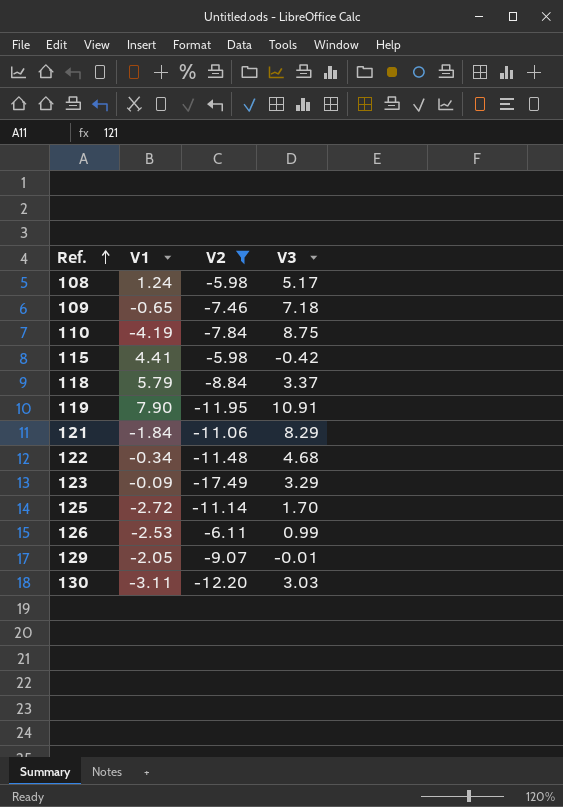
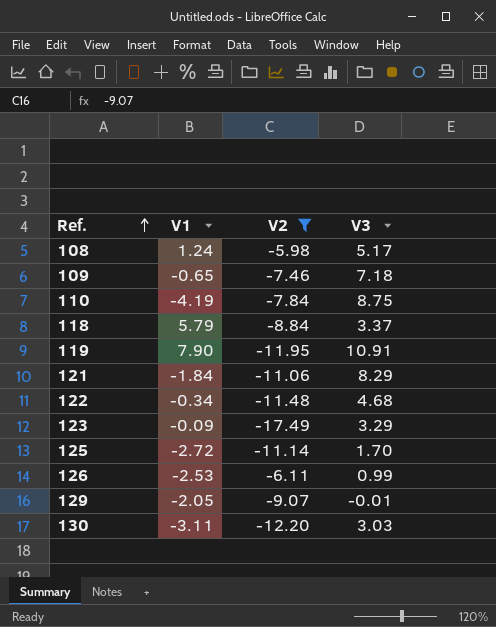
row 115: 4.41 | -5.98 | -0.42 -> none

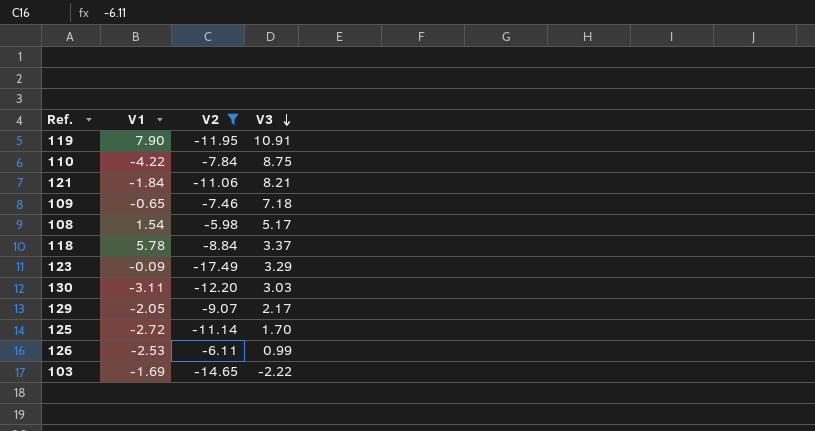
row order: Ref. ascending -> V3 descending
row 122: -0.34 | -11.48 | 4.68 -> none
110 | V1: -4.19 -> -4.22
121 | V3: 8.29 -> 8.21
108 | V1: 1.24 -> 1.54
118 | V1: 5.79 -> 5.78
129 | V3: -0.01 -> 2.17
row 103: none -> -1.69 | -14.65 | -2.22

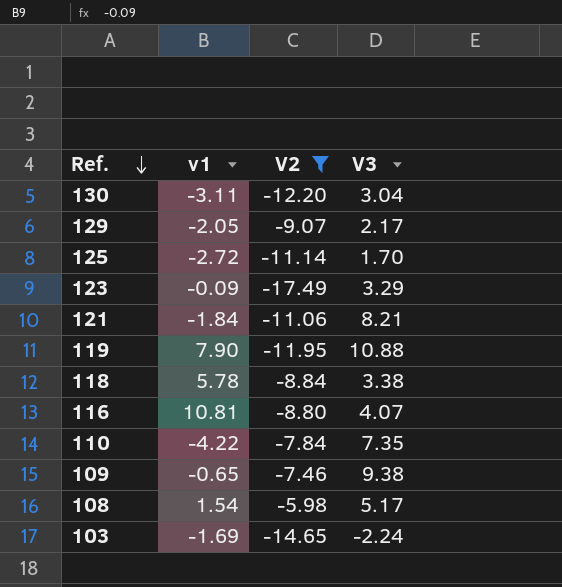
row order: V3 descending -> Ref. descending
column name: V1 -> v1
row 126: -2.53 | -6.11 | 0.99 -> none
130 | V3: 3.03 -> 3.04
119 | V3: 10.91 -> 10.88
118 | V3: 3.37 -> 3.38
row 116: none -> 10.81 | -8.80 | 4.07
110 | V3: 8.75 -> 7.35
109 | V3: 7.18 -> 9.38
103 | V3: -2.22 -> -2.24

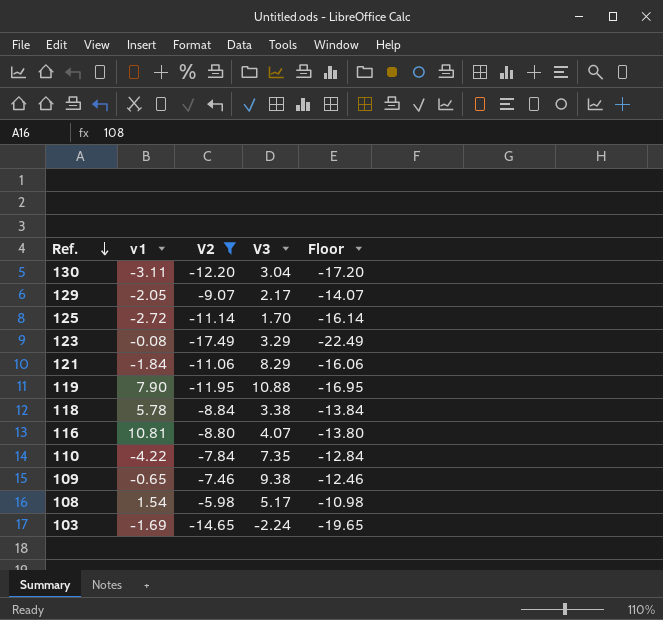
column Floor | formula: none -> [V2] - 5
123 | v1: -0.09 -> -0.08
121 | V3: 8.21 -> 8.29

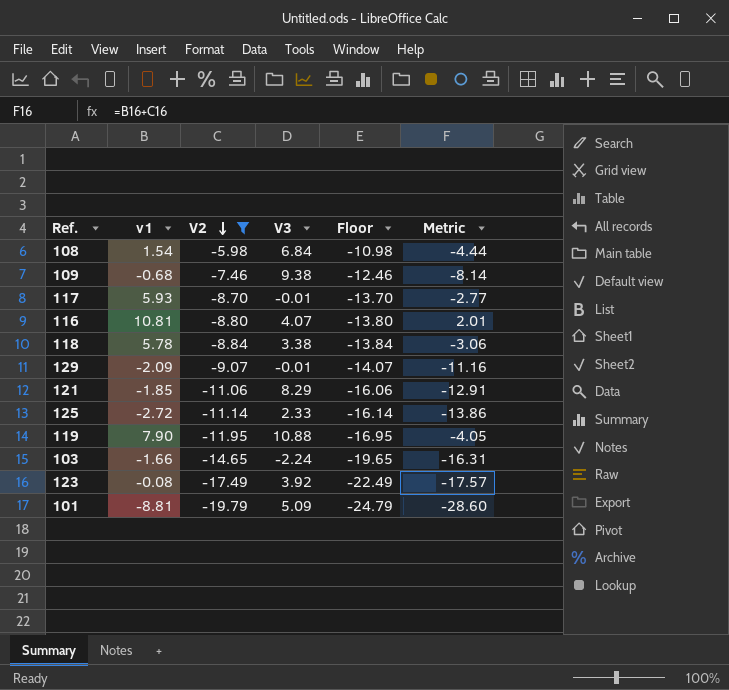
row order: Ref. descending -> V2 descending
column Metric | formula: none -> [v1] + [V2]
row 130: -3.11 | -12.20 | 3.04 | -17.20 -> none
row 110: -4.22 | -7.84 | 7.35 | -12.84 -> none
108 | V3: 5.17 -> 6.84
109 | v1: -0.65 -> -0.68
row 117: none -> 5.93 | -8.70 | -0.01 | -13.70 | -2.77
129 | v1: -2.05 -> -2.09
129 | V3: 2.17 -> -0.01
121 | v1: -1.84 -> -1.85
125 | V3: 1.70 -> 2.33
103 | v1: -1.69 -> -1.66
123 | V3: 3.29 -> 3.92
row 101: none -> -8.81 | -19.79 | 5.09 | -24.79 | -28.60

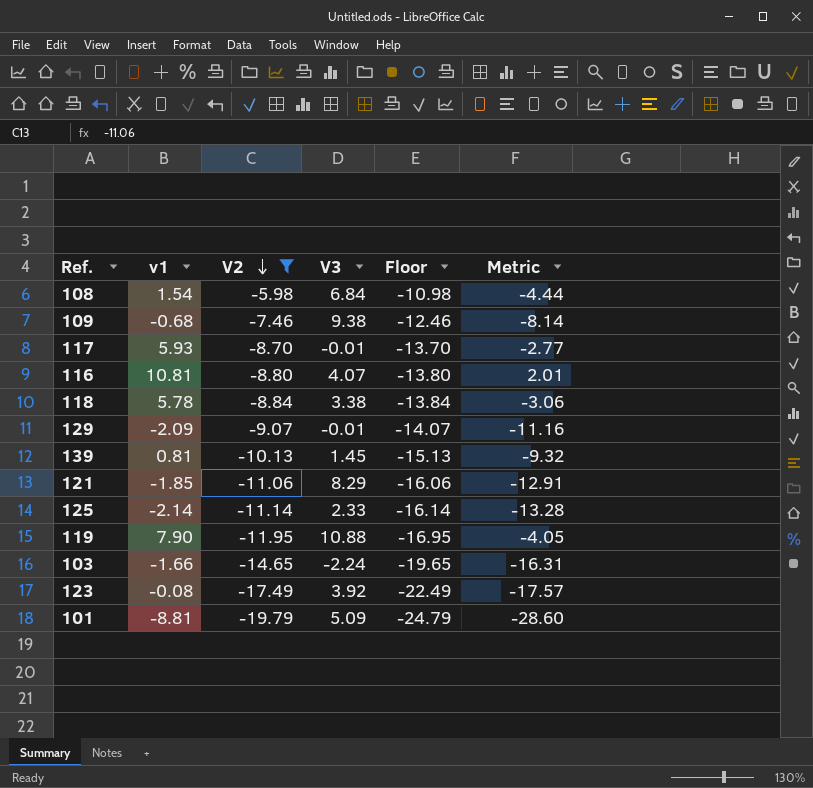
row 139: none -> 0.81 | -10.13 | 1.45 | -15.13 | -9.32
125 | v1: -2.72 -> -2.14
125 | Metric: -13.86 -> -13.28

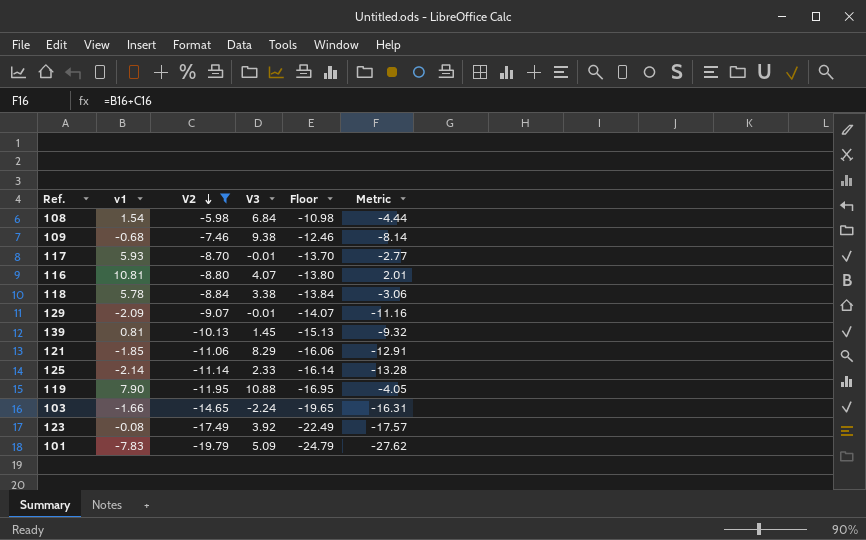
101 | v1: -8.81 -> -7.83
101 | Metric: -28.60 -> -27.62

